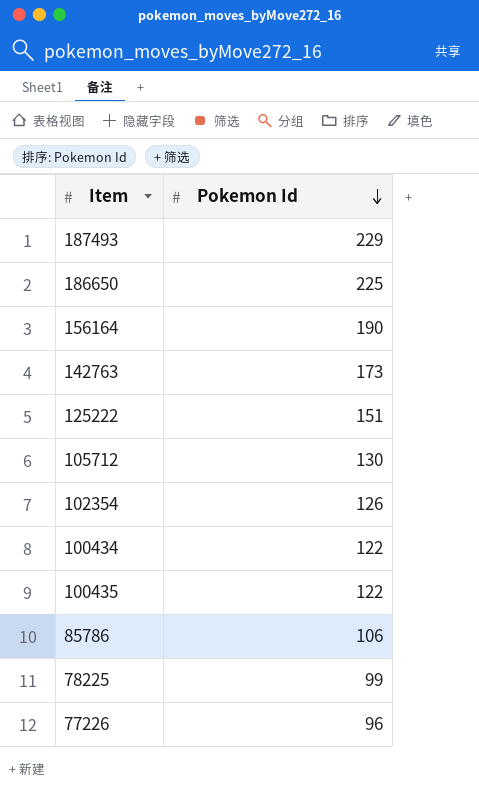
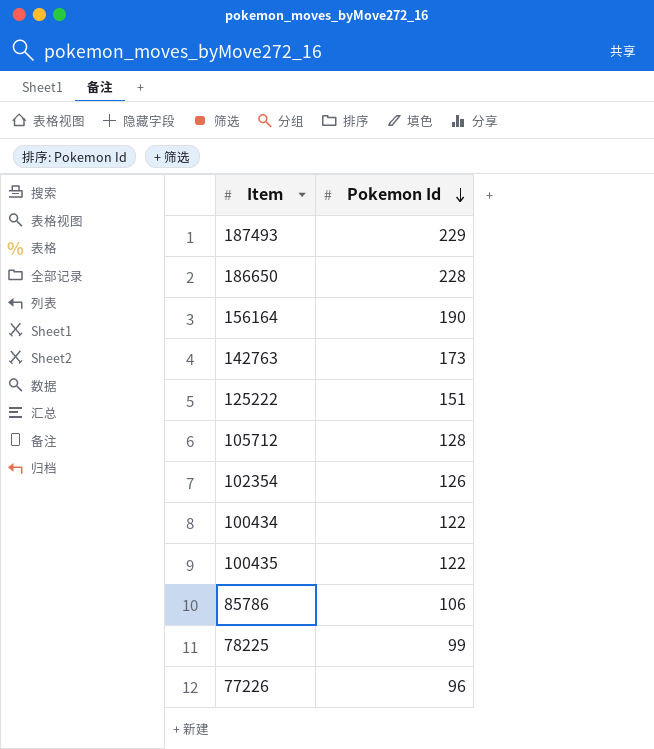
186650 | Pokemon Id: 225 -> 228
105712 | Pokemon Id: 130 -> 128

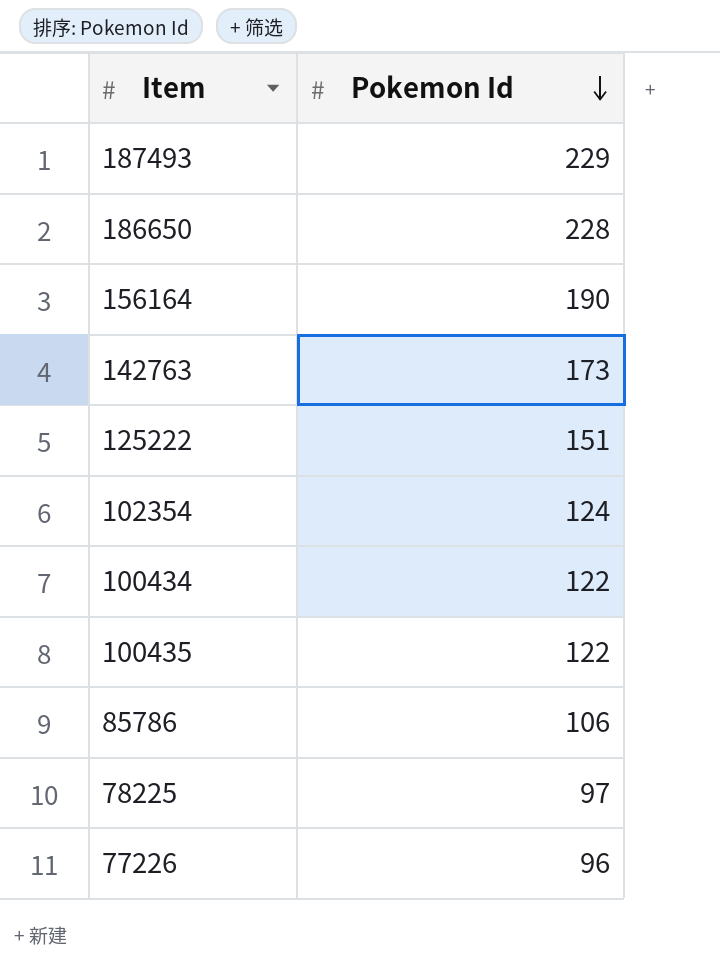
row 105712: 128 -> none
102354 | Pokemon Id: 126 -> 124
78225 | Pokemon Id: 99 -> 97

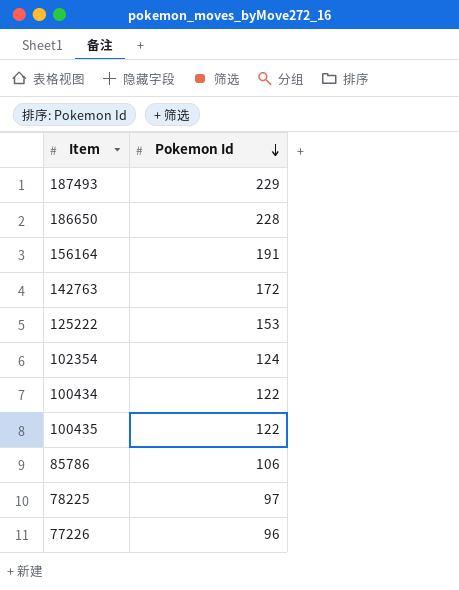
156164 | Pokemon Id: 190 -> 191
142763 | Pokemon Id: 173 -> 172
125222 | Pokemon Id: 151 -> 153

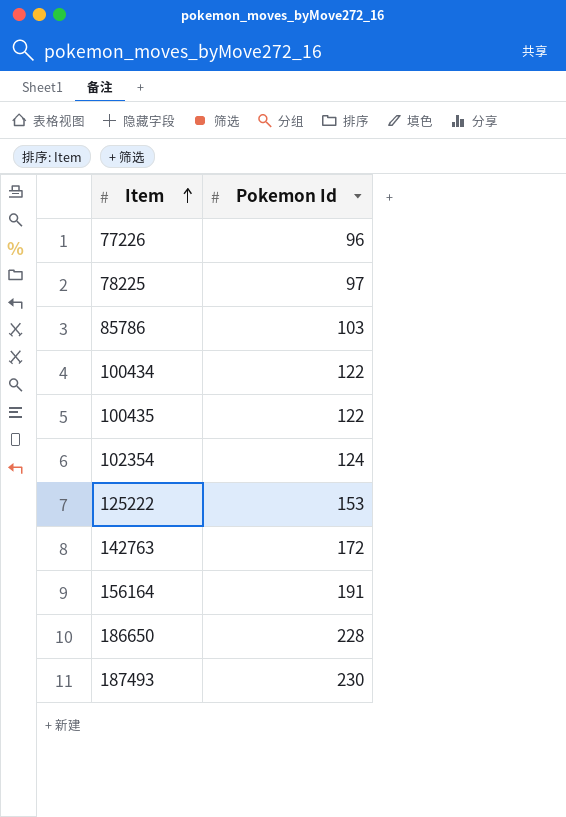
row order: Pokemon Id descending -> Item ascending
85786 | Pokemon Id: 106 -> 103
187493 | Pokemon Id: 229 -> 230

